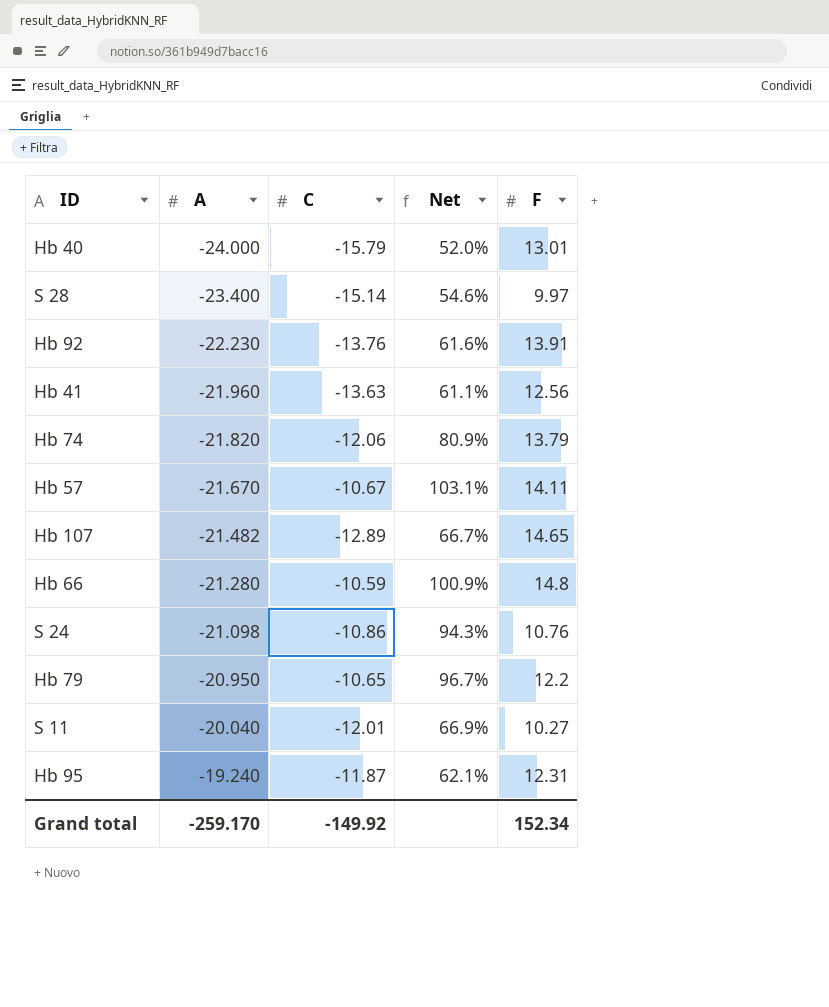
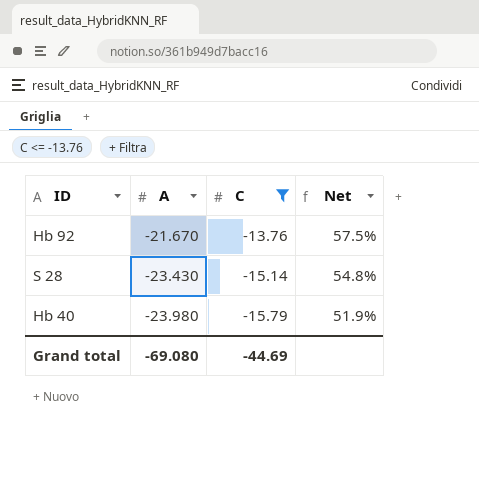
filter: none -> C <= -13.76
row order: A ascending -> A descending
column F | position: 5 -> none
Hb 92 | A: -22.230 -> -21.670
Hb 92 | Net: 61.6% -> 57.5%
S 28 | A: -23.400 -> -23.430
S 28 | Net: 54.6% -> 54.8%
Hb 40 | A: -24.000 -> -23.980
Hb 40 | Net: 52.0% -> 51.9%
Grand total | A: -259.170 -> -69.080
Grand total | C: -149.92 -> -44.69

